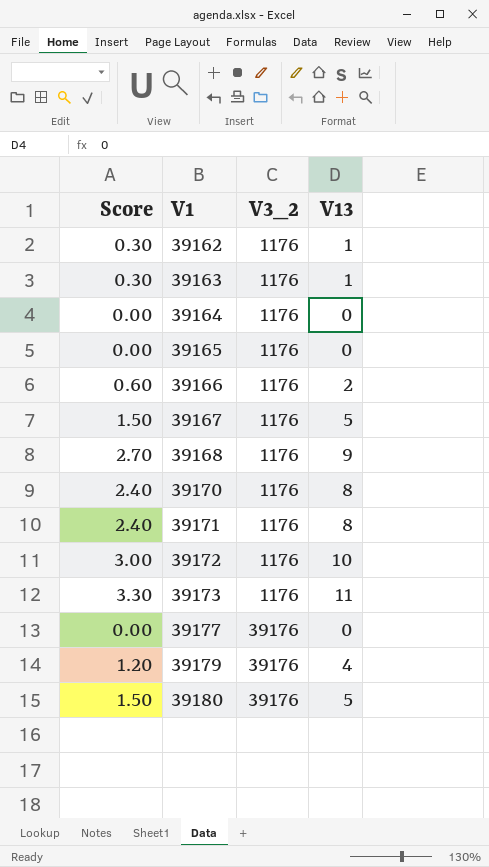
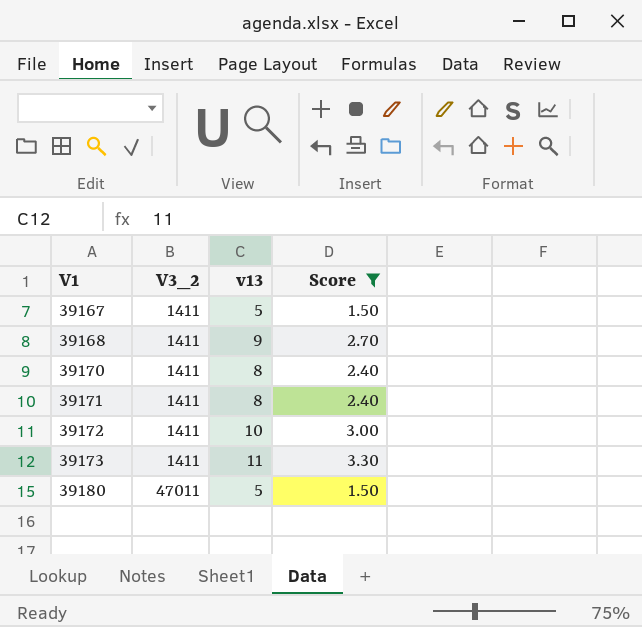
filter: none -> Score >= 1.50
column name: V13 -> v13
column Score | position: 1 -> 4
39167 | V3_2: 1176 -> 1411
39168 | V3_2: 1176 -> 1411
39170 | V3_2: 1176 -> 1411
39171 | V3_2: 1176 -> 1411
39172 | V3_2: 1176 -> 1411
39173 | V3_2: 1176 -> 1411
39180 | V3_2: 39176 -> 47011

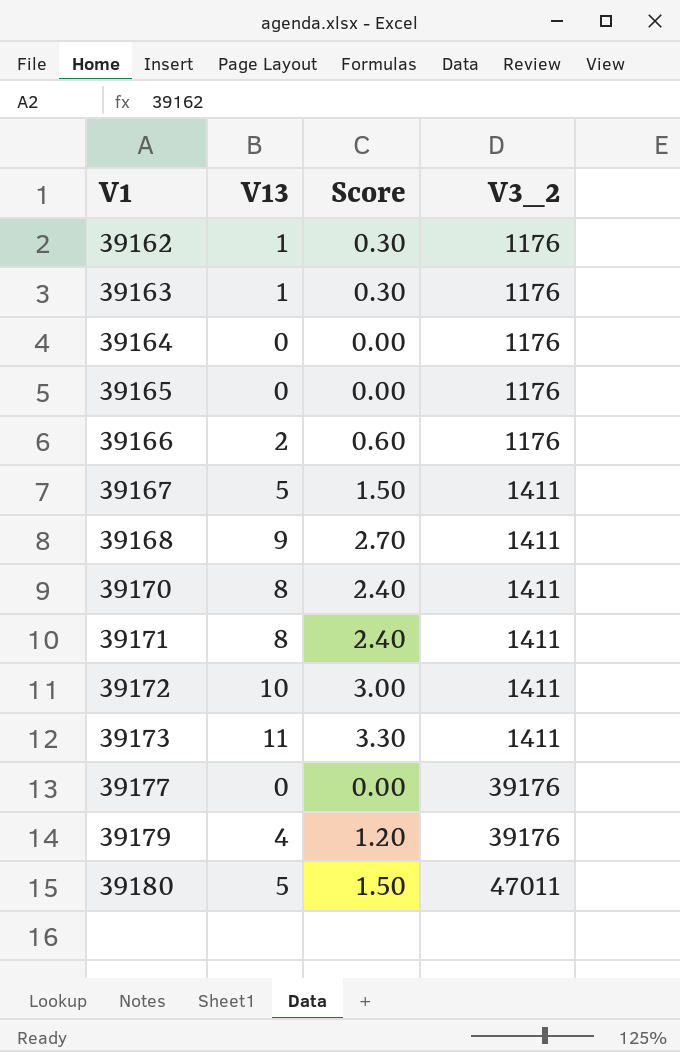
filter: Score >= 1.50 -> none
column name: v13 -> V13
column V3_2 | position: 2 -> 4

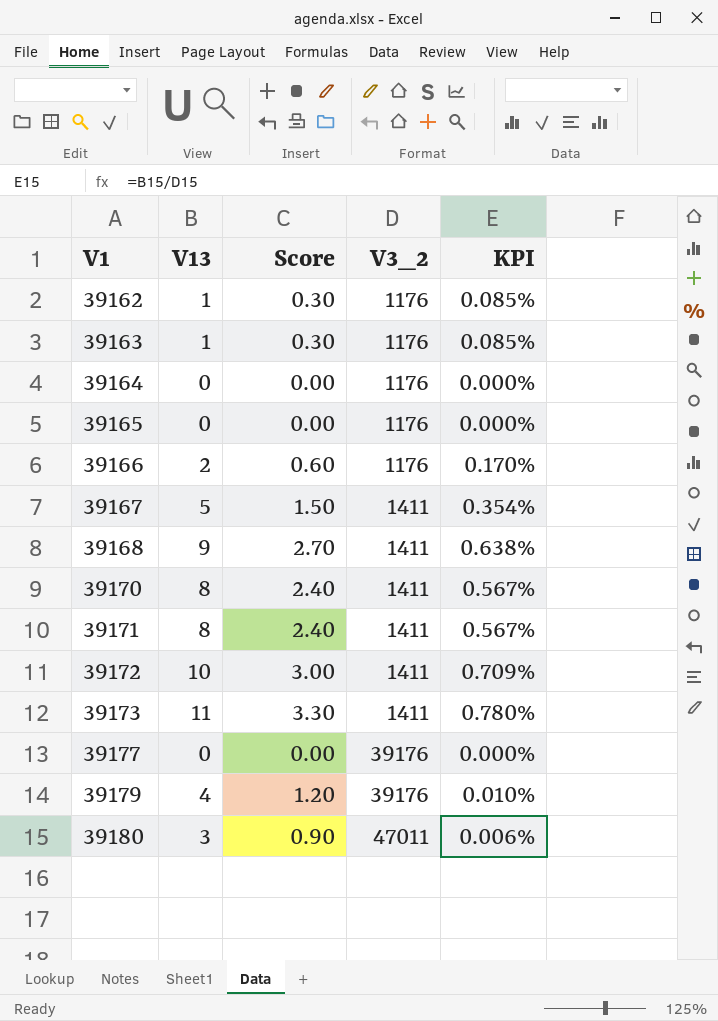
column KPI | formula: none -> [V13] / [V3_2]
39180 | V13: 5 -> 3
39180 | Score: 1.50 -> 0.90

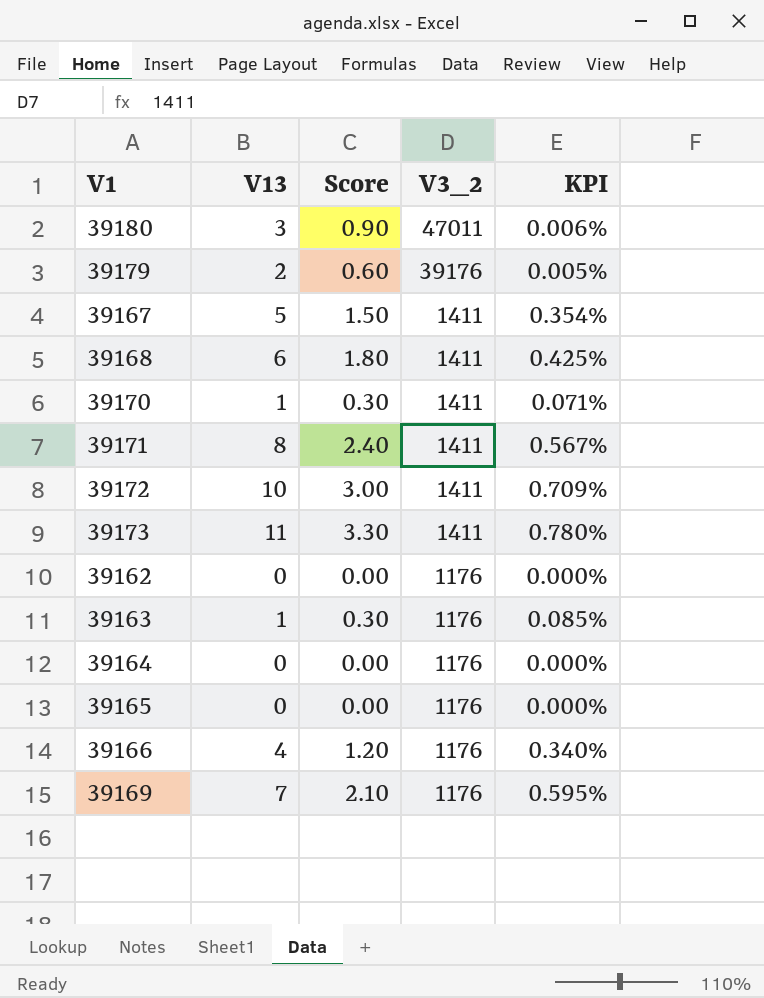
row order: V1 ascending -> V3_2 descending
row 39177: 0 | 0.00 | 39176 | 0.000% -> none
39179 | V13: 4 -> 2
39179 | Score: 1.20 -> 0.60
39179 | KPI: 0.010% -> 0.005%
39168 | V13: 9 -> 6
39168 | Score: 2.70 -> 1.80
39168 | KPI: 0.638% -> 0.425%
39170 | V13: 8 -> 1
39170 | Score: 2.40 -> 0.30
39170 | KPI: 0.567% -> 0.071%
39162 | V13: 1 -> 0
39162 | Score: 0.30 -> 0.00
39162 | KPI: 0.085% -> 0.000%
39166 | V13: 2 -> 4
39166 | Score: 0.60 -> 1.20
39166 | KPI: 0.170% -> 0.340%
row 39169: none -> 7 | 2.10 | 1176 | 0.595%

